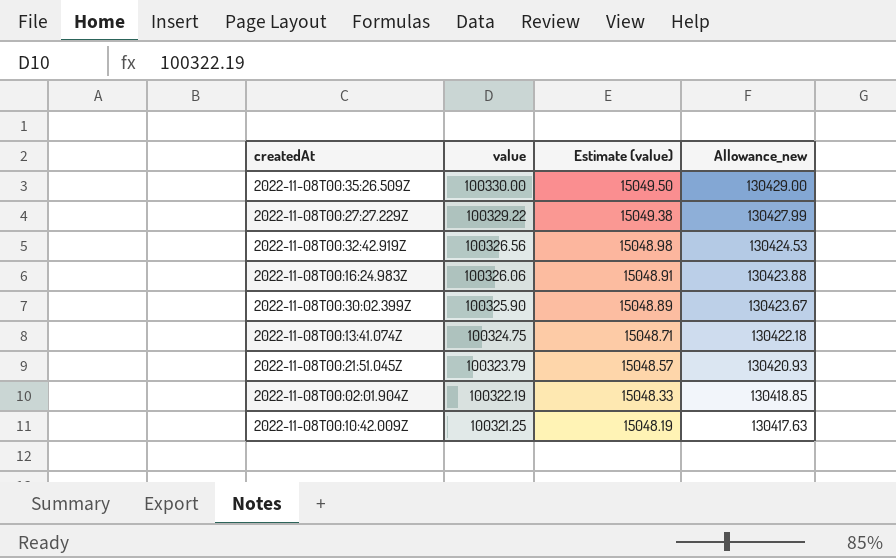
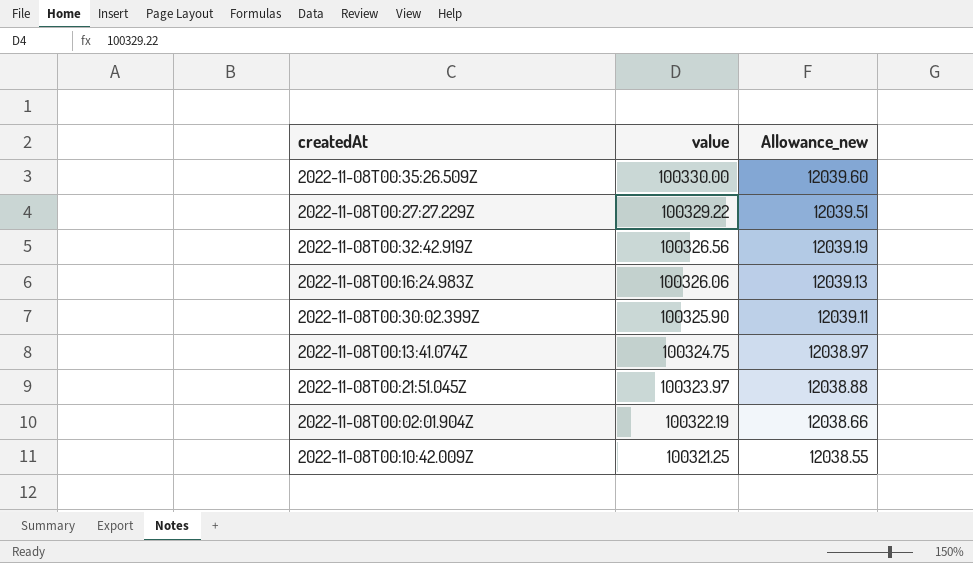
column Estimate (value) | formula: [value] * 0.15 -> none
column Allowance_new | formula: [value] * 1.3 -> [value] * 0.12
2022-11-08T00:21:51.045Z | value: 100323.79 -> 100323.97

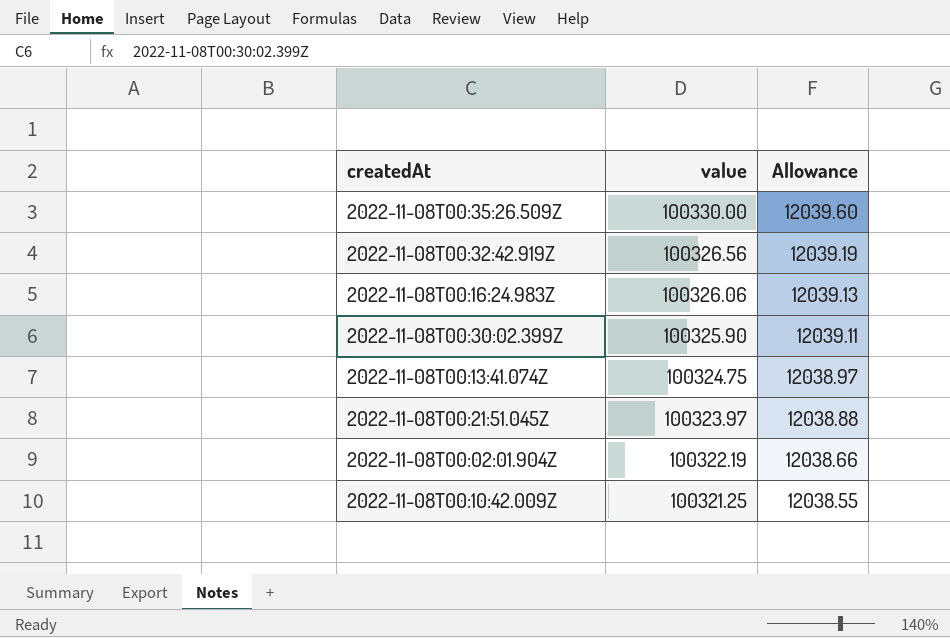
column name: Allowance_new -> Allowance
row 2022-11-08T00:27:27.229Z: 100329.22 | 12039.51 -> none

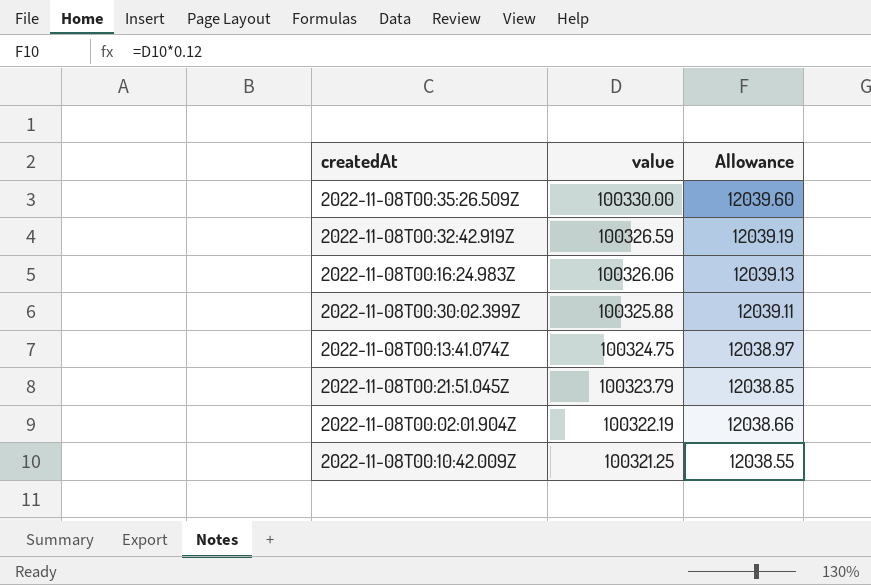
2022-11-08T00:32:42.919Z | value: 100326.56 -> 100326.59
2022-11-08T00:30:02.399Z | value: 100325.90 -> 100325.88
2022-11-08T00:21:51.045Z | value: 100323.97 -> 100323.79
2022-11-08T00:21:51.045Z | Allowance: 12038.88 -> 12038.85

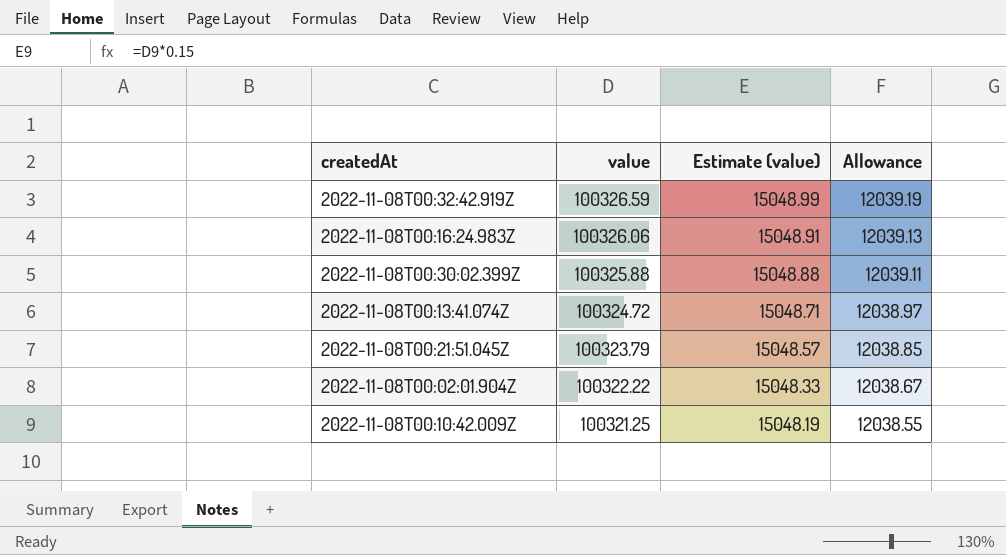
column Estimate (value) | formula: none -> [value] * 0.15
row 2022-11-08T00:35:26.509Z: 100330.00 | 12039.60 -> none
2022-11-08T00:13:41.074Z | value: 100324.75 -> 100324.72
2022-11-08T00:02:01.904Z | value: 100322.19 -> 100322.22
2022-11-08T00:02:01.904Z | Allowance: 12038.66 -> 12038.67

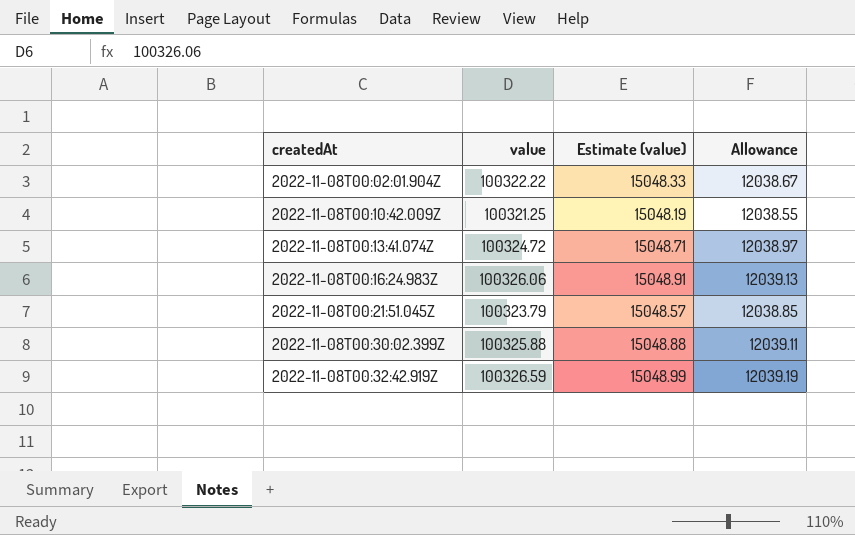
row order: value descending -> createdAt ascending

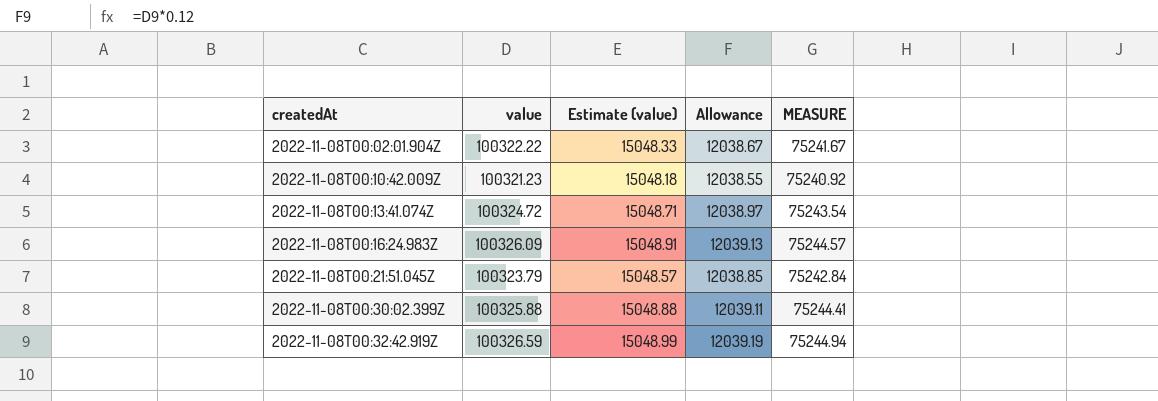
column MEASURE | formula: none -> [value] * 0.75
2022-11-08T00:10:42.009Z | value: 100321.25 -> 100321.23
2022-11-08T00:10:42.009Z | Estimate (value): 15048.19 -> 15048.18
2022-11-08T00:16:24.983Z | value: 100326.06 -> 100326.09

